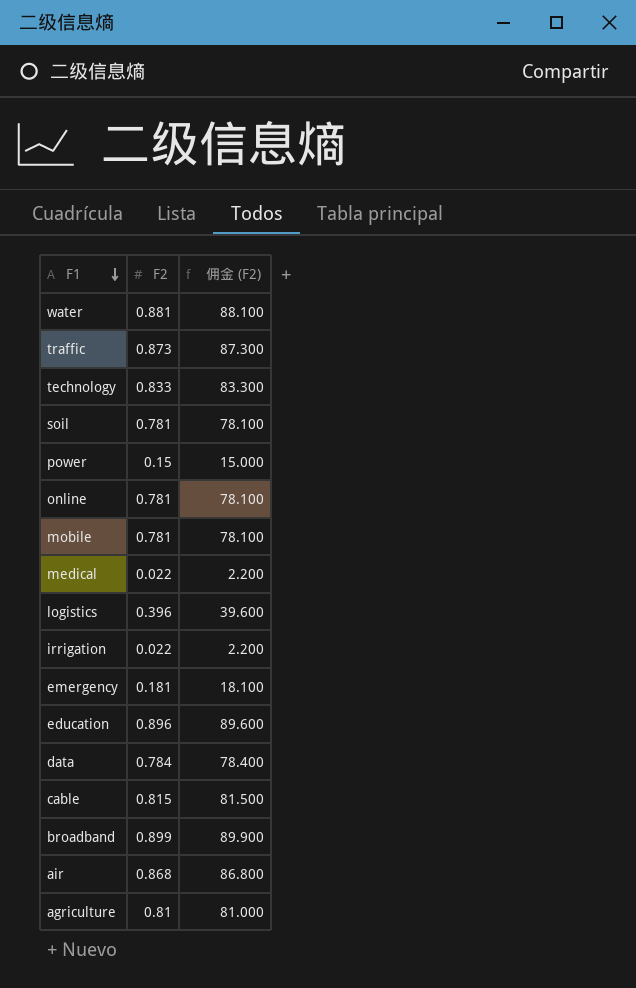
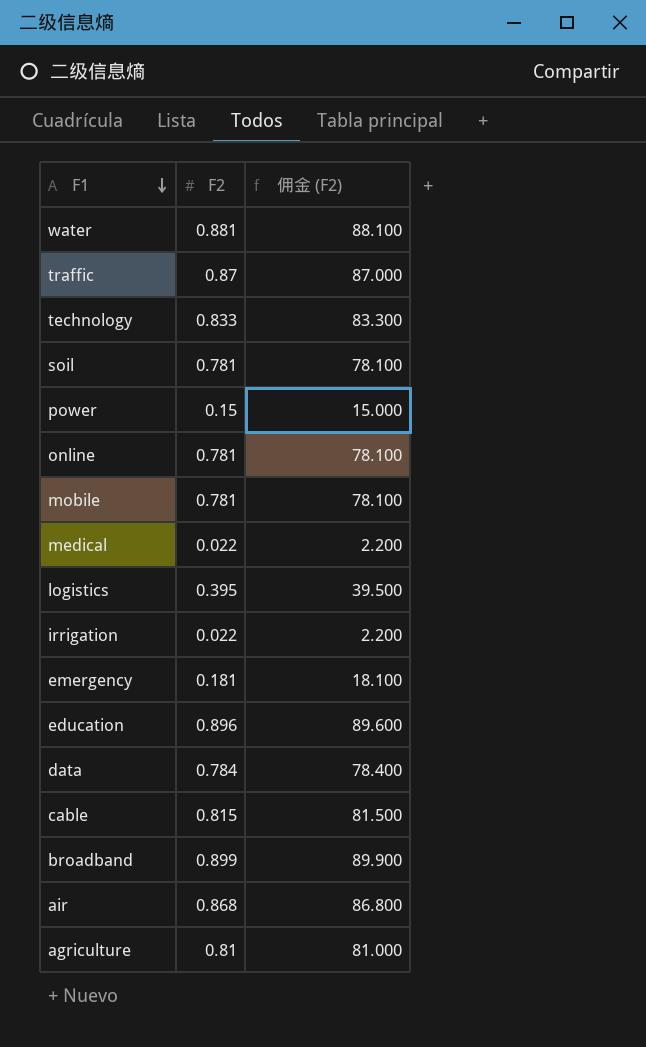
traffic | F2: 0.873 -> 0.87
traffic | 佣金 (F2): 87.300 -> 87.000
logistics | F2: 0.396 -> 0.395
logistics | 佣金 (F2): 39.600 -> 39.500

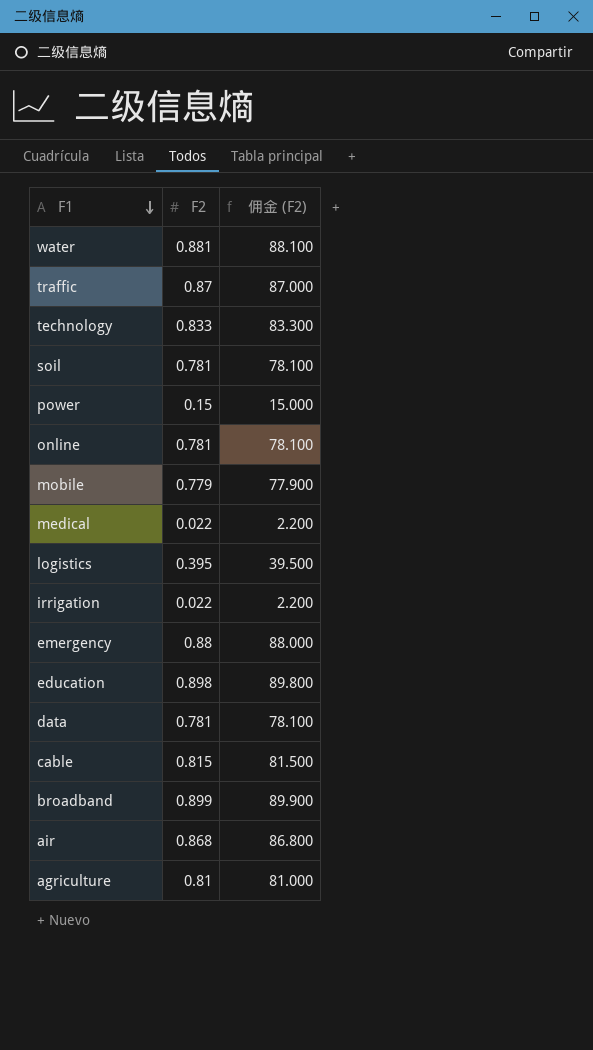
mobile | F2: 0.781 -> 0.779
mobile | 佣金 (F2): 78.100 -> 77.900
emergency | F2: 0.181 -> 0.88
emergency | 佣金 (F2): 18.100 -> 88.000
education | F2: 0.896 -> 0.898
education | 佣金 (F2): 89.600 -> 89.800
data | F2: 0.784 -> 0.781
data | 佣金 (F2): 78.400 -> 78.100

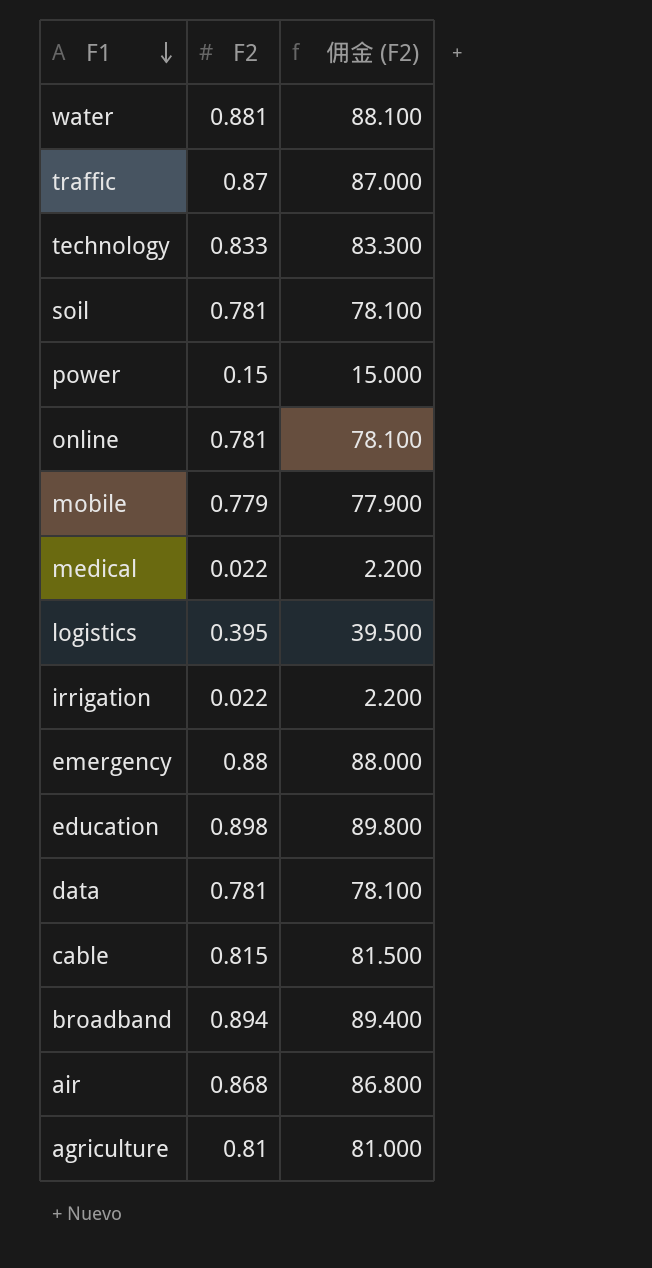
broadband | F2: 0.899 -> 0.894
broadband | 佣金 (F2): 89.900 -> 89.400

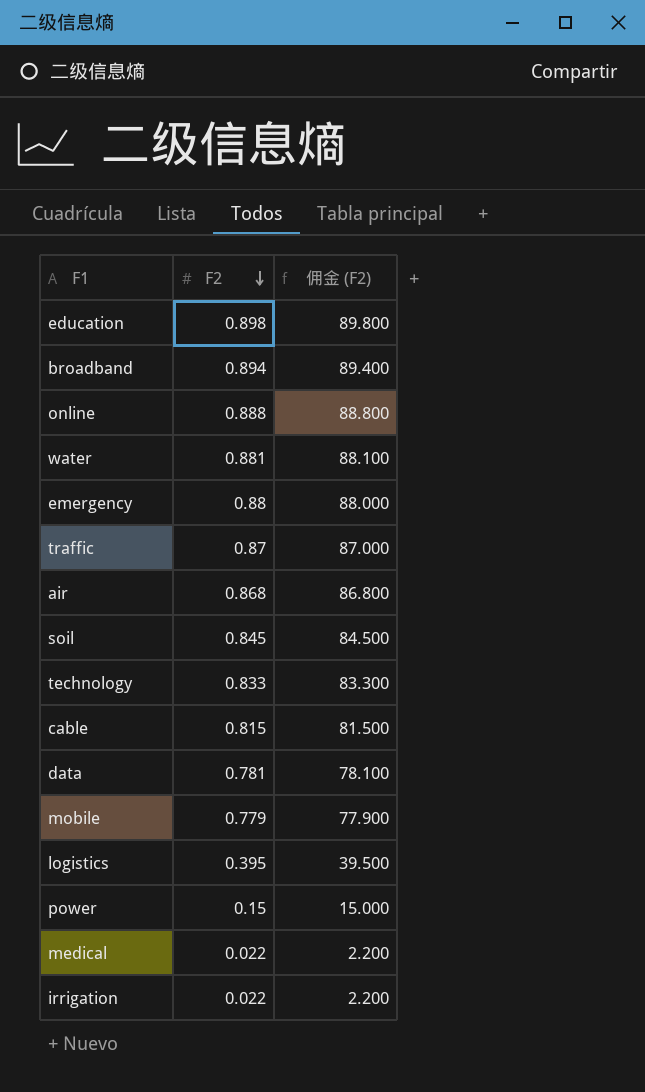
row order: F1 descending -> F2 descending
row agriculture: 0.81 | 81.000 -> none
online | F2: 0.781 -> 0.888
online | 佣金 (F2): 78.100 -> 88.800
soil | F2: 0.781 -> 0.845
soil | 佣金 (F2): 78.100 -> 84.500

